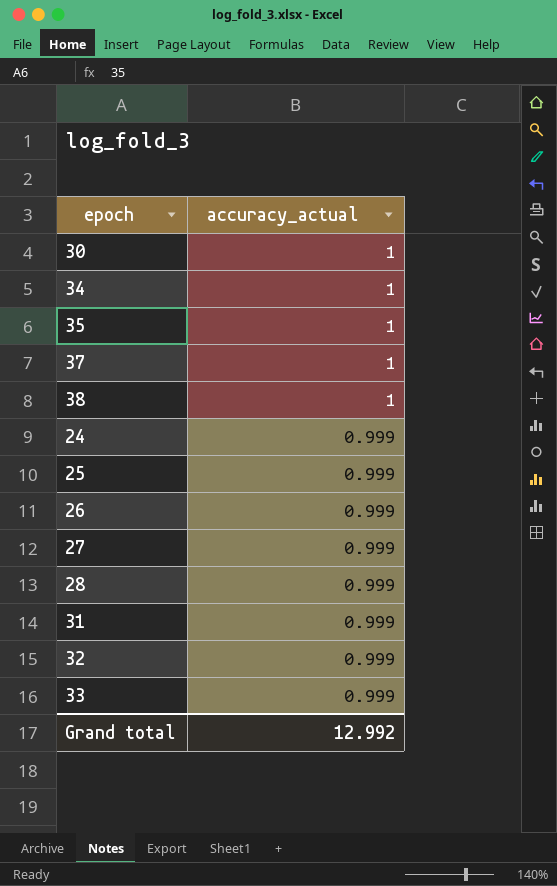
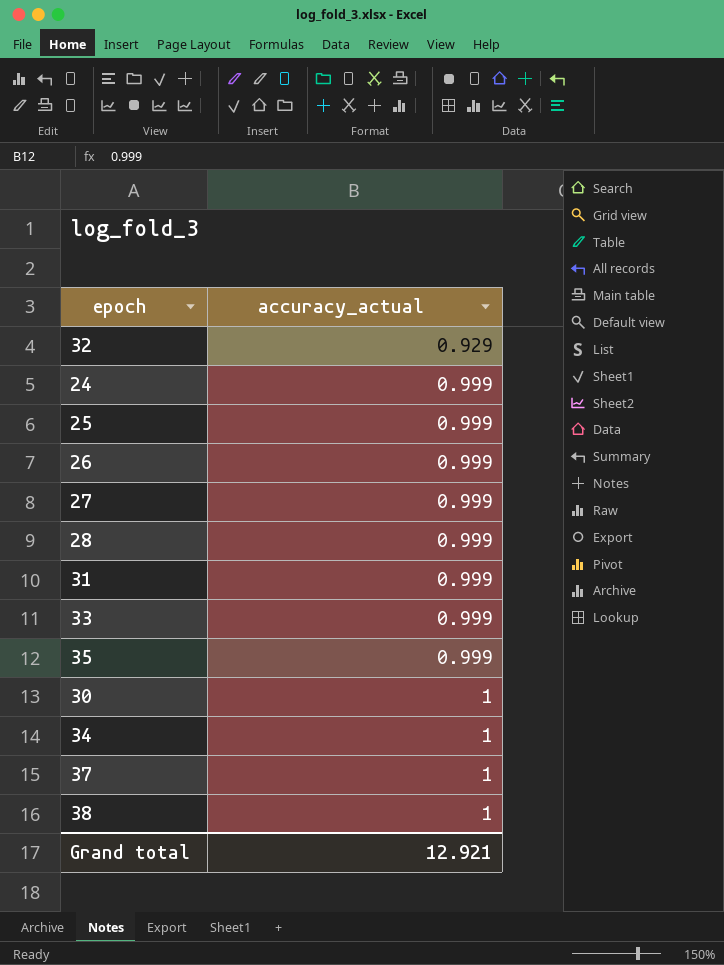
row order: accuracy_actual descending -> accuracy_actual ascending
32 | accuracy_actual: 0.999 -> 0.929
35 | accuracy_actual: 1 -> 0.999
Grand total | accuracy_actual: 12.992 -> 12.921

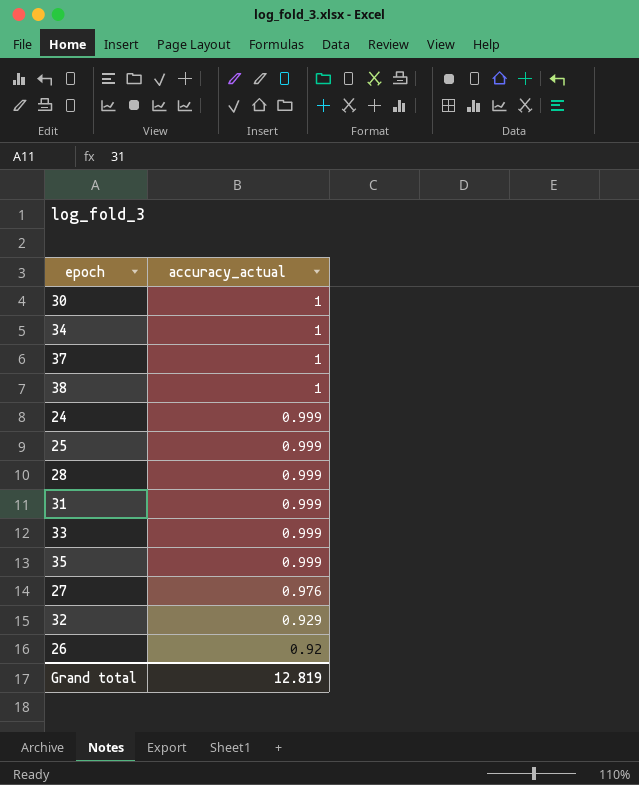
row order: accuracy_actual ascending -> accuracy_actual descending
27 | accuracy_actual: 0.999 -> 0.976
26 | accuracy_actual: 0.999 -> 0.92
Grand total | accuracy_actual: 12.921 -> 12.819

